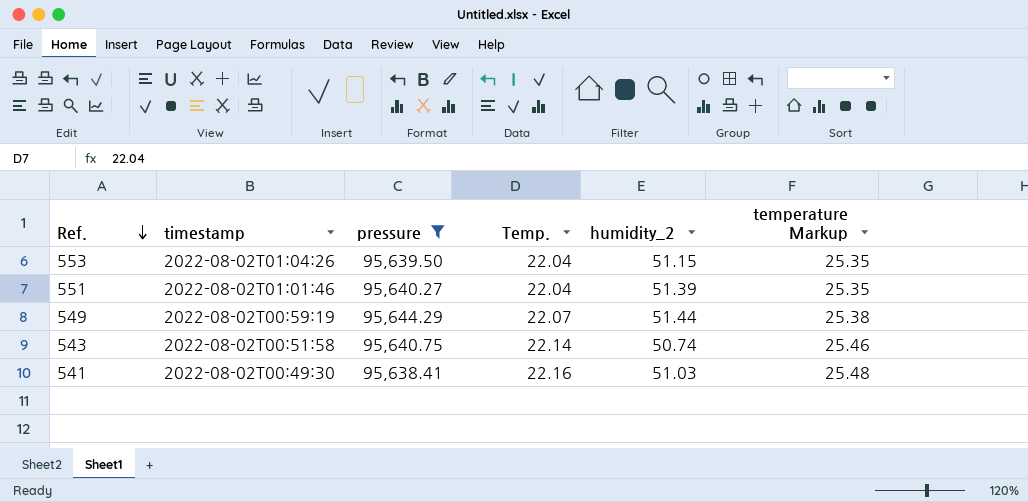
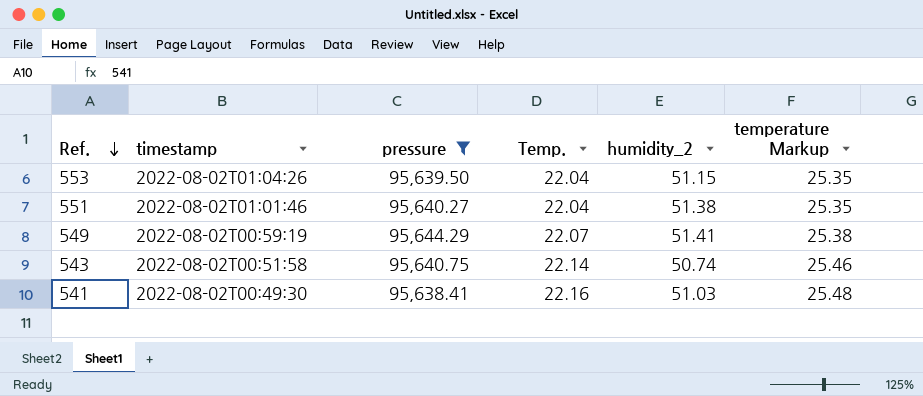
551 | humidity_2: 51.39 -> 51.38
549 | humidity_2: 51.44 -> 51.41

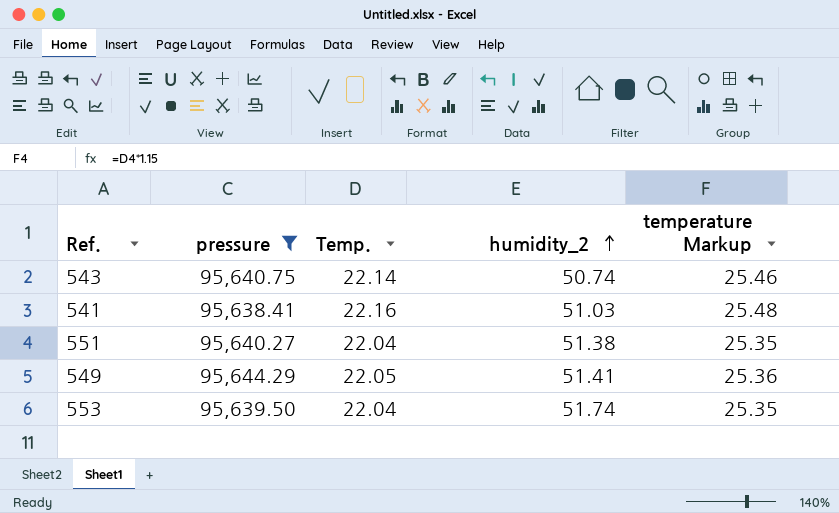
row order: Ref. descending -> humidity_2 ascending
column timestamp | position: 2 -> none
549 | Temp.: 22.07 -> 22.05
549 | temperature Markup: 25.38 -> 25.36
553 | humidity_2: 51.15 -> 51.74

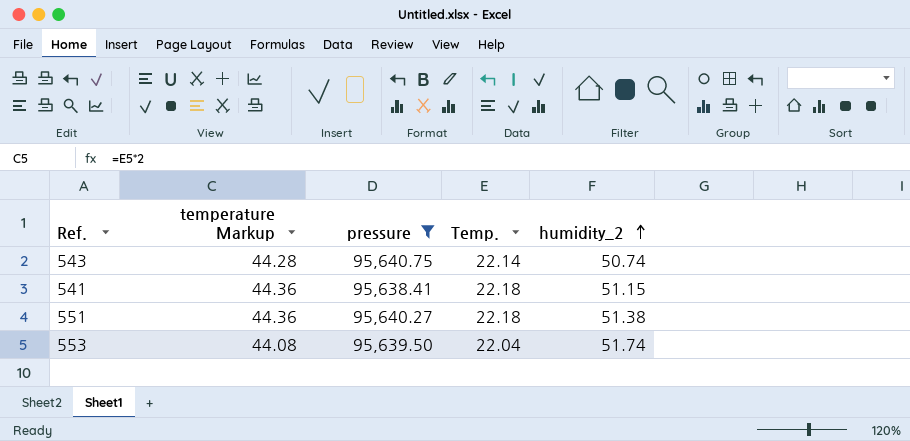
column temperature Markup | formula: [Temp.] * 1.15 -> [Temp.] * 2
column temperature Markup | position: 5 -> 2
row 549: 95,644.29 | 22.05 | 51.41 | 25.36 -> none
541 | Temp.: 22.16 -> 22.18
541 | humidity_2: 51.03 -> 51.15
551 | Temp.: 22.04 -> 22.18

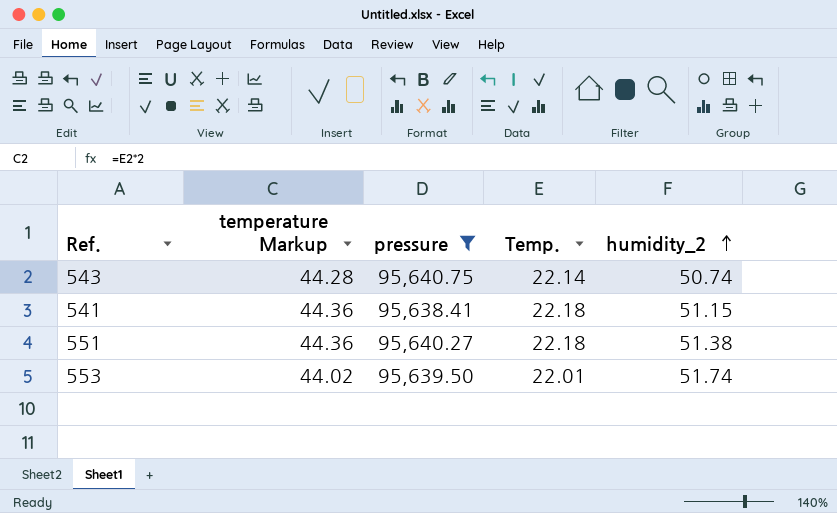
553 | temperature Markup: 44.08 -> 44.02
553 | Temp.: 22.04 -> 22.01

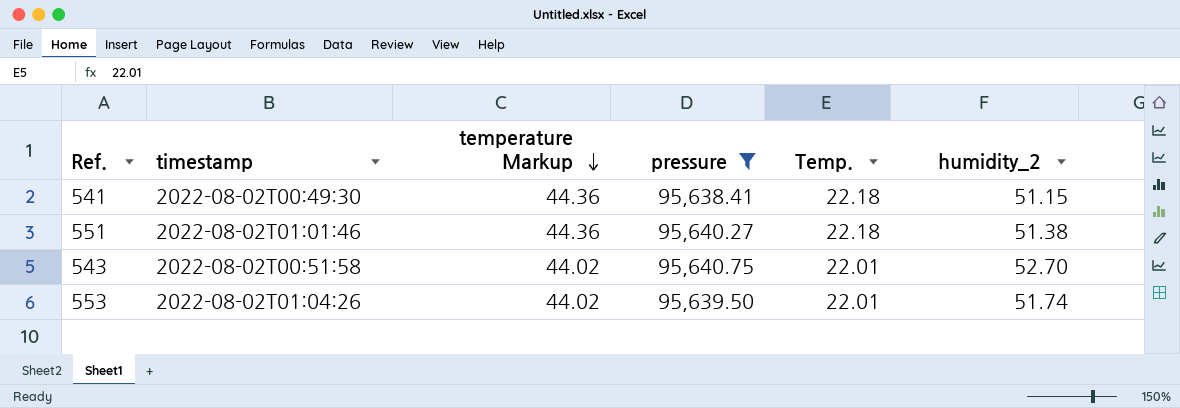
row order: humidity_2 ascending -> temperature Markup descending
column timestamp | position: none -> 2
543 | temperature Markup: 44.28 -> 44.02
543 | Temp.: 22.14 -> 22.01
543 | humidity_2: 50.74 -> 52.70

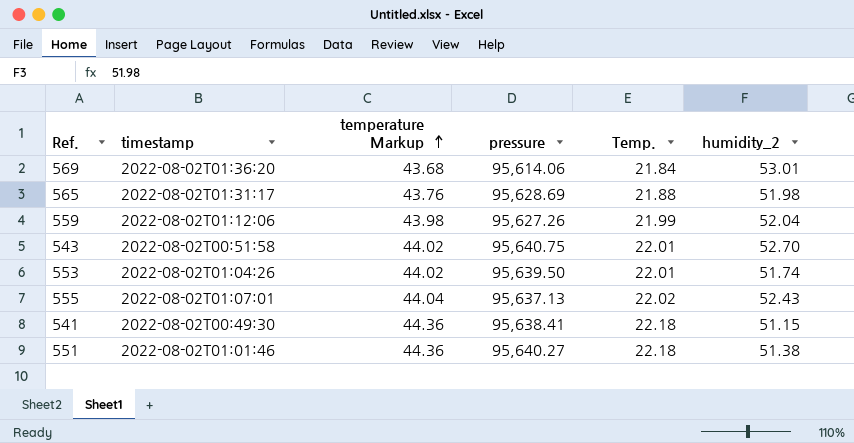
filter: pressure >= 95,638.41 -> none
row order: temperature Markup descending -> temperature Markup ascending

